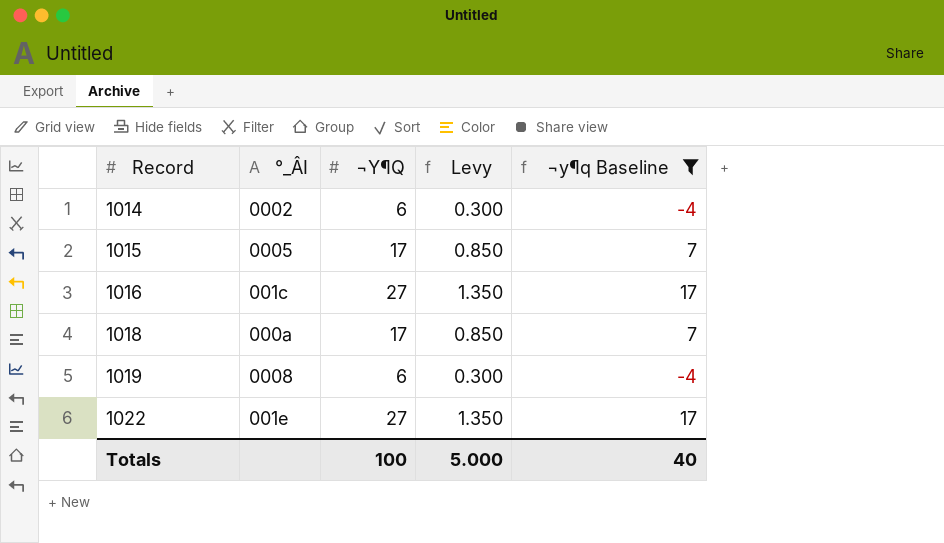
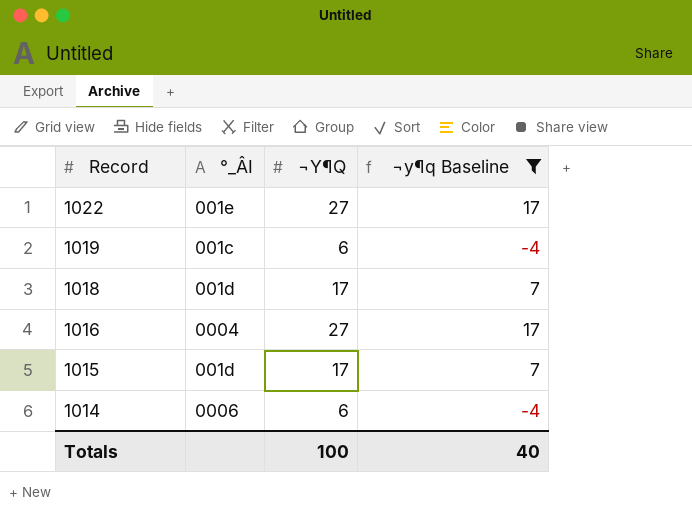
row order: Record ascending -> Record descending
column Levy | formula: [¬Y¶Q] * 0.05 -> none
1019 | °_ÂI: 0008 -> 001c
1018 | °_ÂI: 000a -> 001d
1016 | °_ÂI: 001c -> 0004
1015 | °_ÂI: 0005 -> 001d
1014 | °_ÂI: 0002 -> 0006

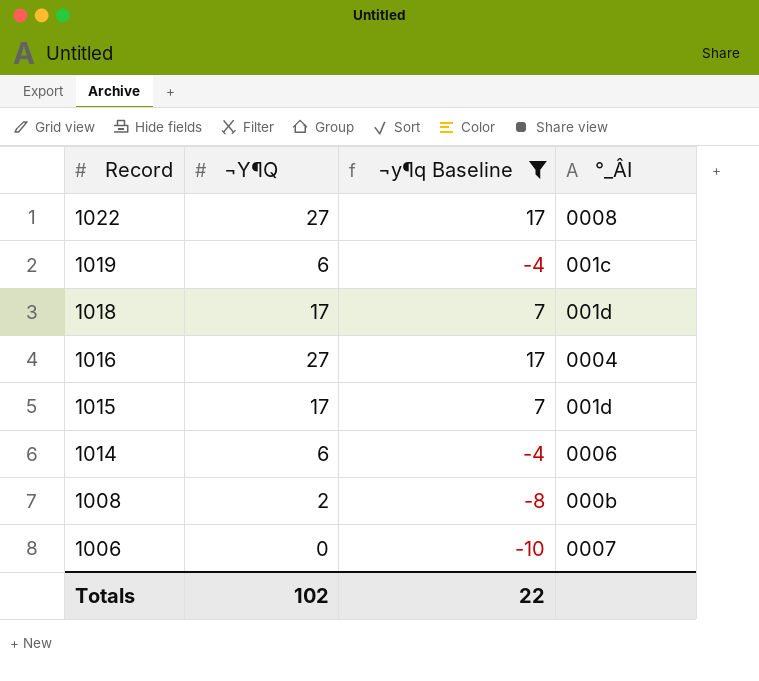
column °_ÂI | position: 2 -> 4
1022 | °_ÂI: 001e -> 0008
row 1008: none -> 2 | -8 | 000b
row 1006: none -> 0 | -10 | 0007
Totals | ¬Y¶Q: 100 -> 102
Totals | ¬y¶q Baseline: 40 -> 22

